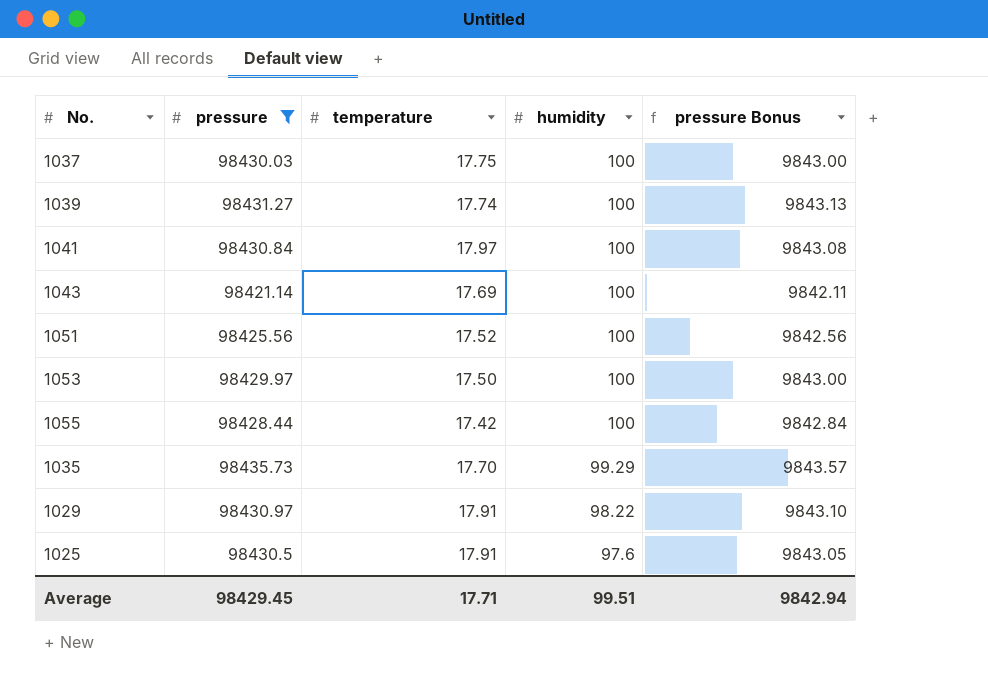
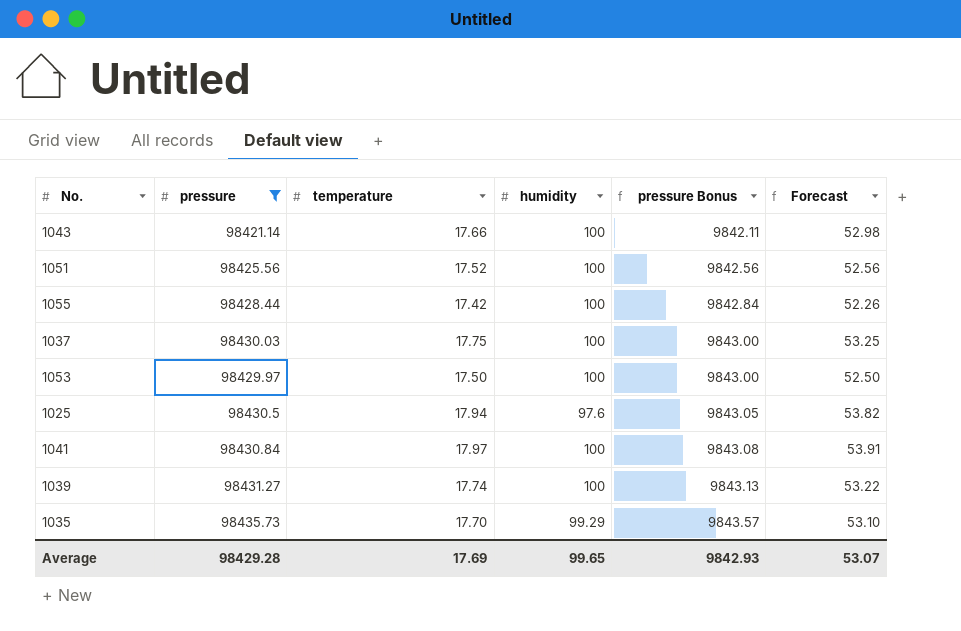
row order: humidity descending -> pressure Bonus ascending
column Forecast | formula: none -> [temperature] * 3
row 1029: 98430.97 | 17.91 | 98.22 | 9843.10 -> none
1043 | temperature: 17.69 -> 17.66
1025 | temperature: 17.91 -> 17.94
Average | pressure: 98429.45 -> 98429.28
Average | temperature: 17.71 -> 17.69
Average | humidity: 99.51 -> 99.65
Average | pressure Bonus: 9842.94 -> 9842.93

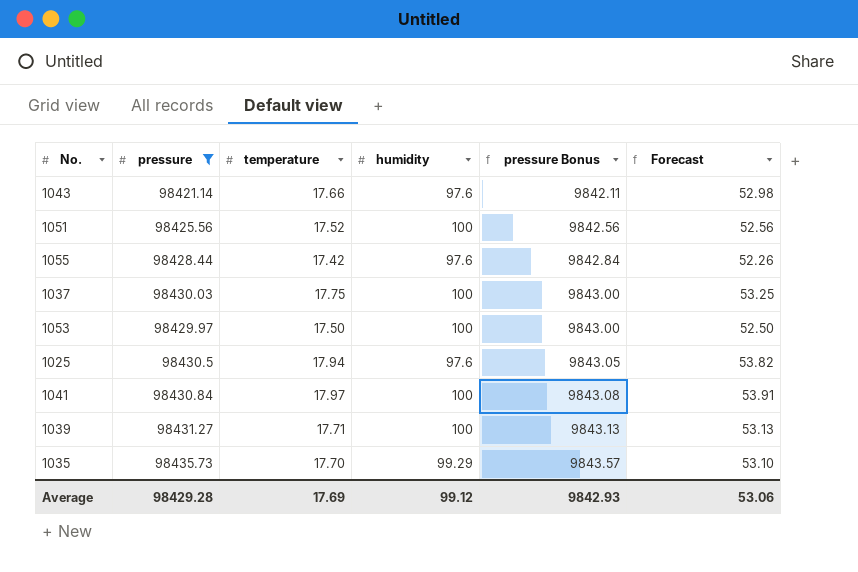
1043 | humidity: 100 -> 97.6
1055 | humidity: 100 -> 97.6
1039 | temperature: 17.74 -> 17.71
1039 | Forecast: 53.22 -> 53.13
Average | humidity: 99.65 -> 99.12
Average | Forecast: 53.07 -> 53.06

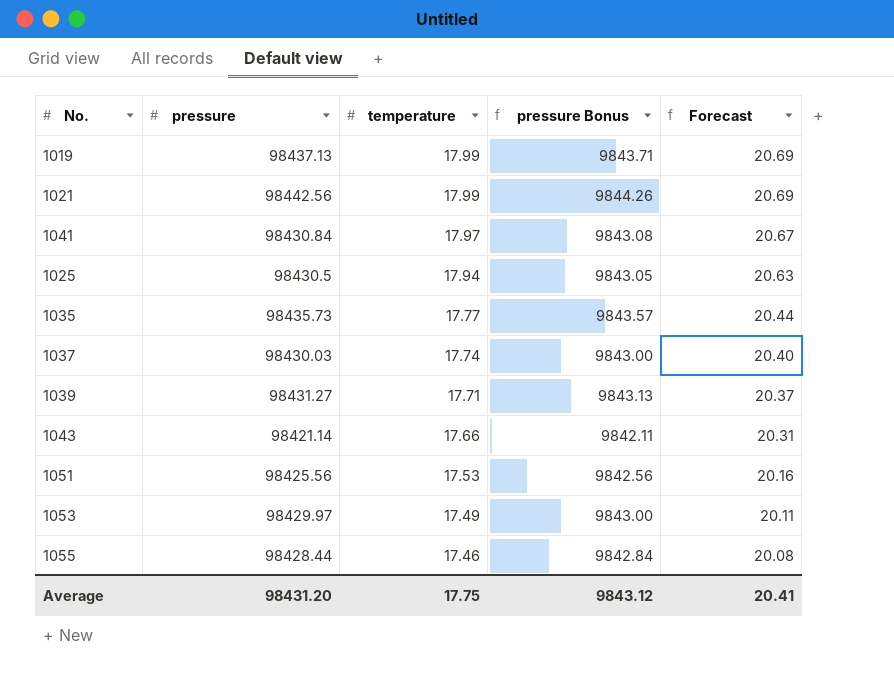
filter: pressure <= 98435.73 -> none
row order: pressure Bonus ascending -> temperature descending
column humidity | position: 4 -> none
column Forecast | formula: [temperature] * 3 -> [temperature] * 1.15
1035 | temperature: 17.70 -> 17.77
1037 | temperature: 17.75 -> 17.74
1051 | temperature: 17.52 -> 17.53
1053 | temperature: 17.50 -> 17.49
1055 | temperature: 17.42 -> 17.46
Average | pressure: 98429.28 -> 98431.20
Average | temperature: 17.69 -> 17.75
Average | pressure Bonus: 9842.93 -> 9843.12
Average | Forecast: 53.06 -> 20.41

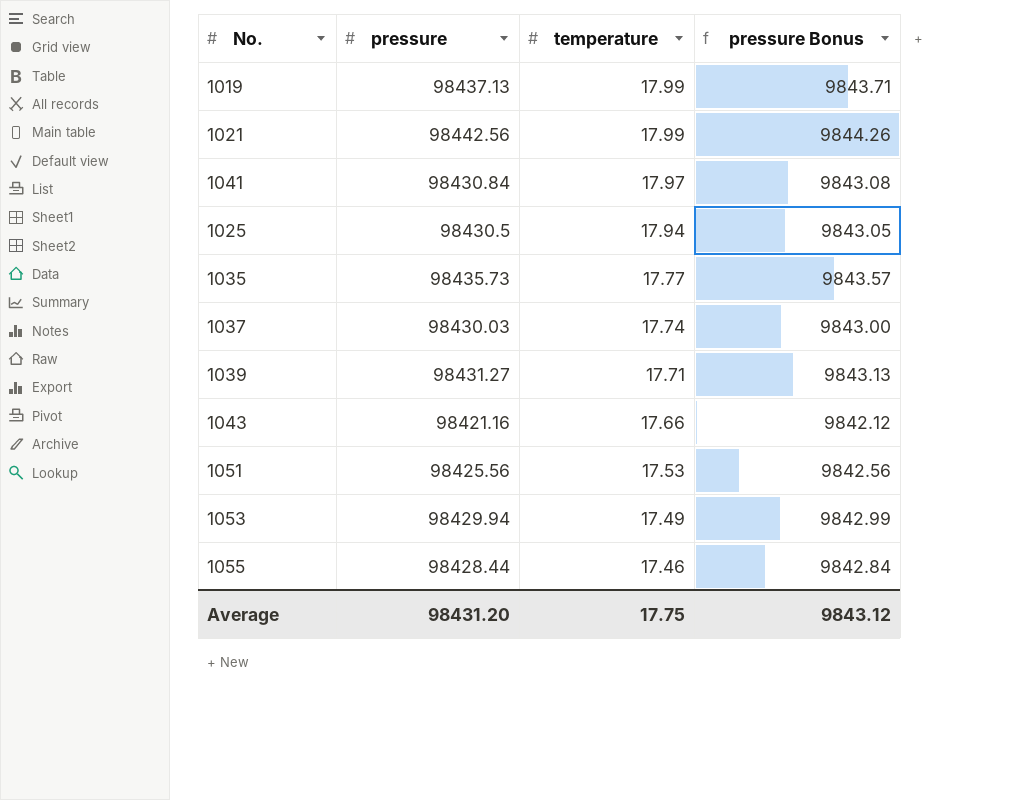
column Forecast | formula: [temperature] * 1.15 -> none
1043 | pressure: 98421.14 -> 98421.16
1043 | pressure Bonus: 9842.11 -> 9842.12
1053 | pressure: 98429.97 -> 98429.94
1053 | pressure Bonus: 9843.00 -> 9842.99

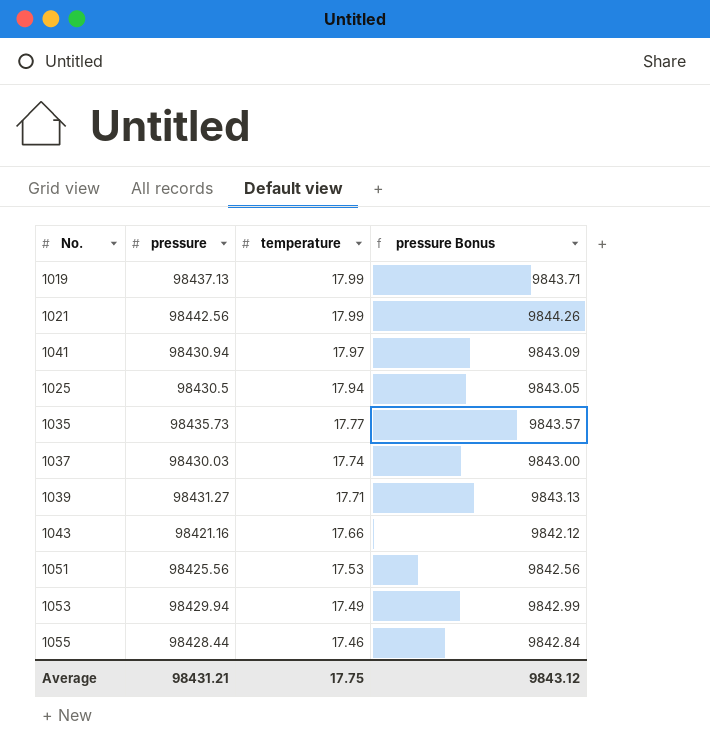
1041 | pressure: 98430.84 -> 98430.94
1041 | pressure Bonus: 9843.08 -> 9843.09
Average | pressure: 98431.20 -> 98431.21

